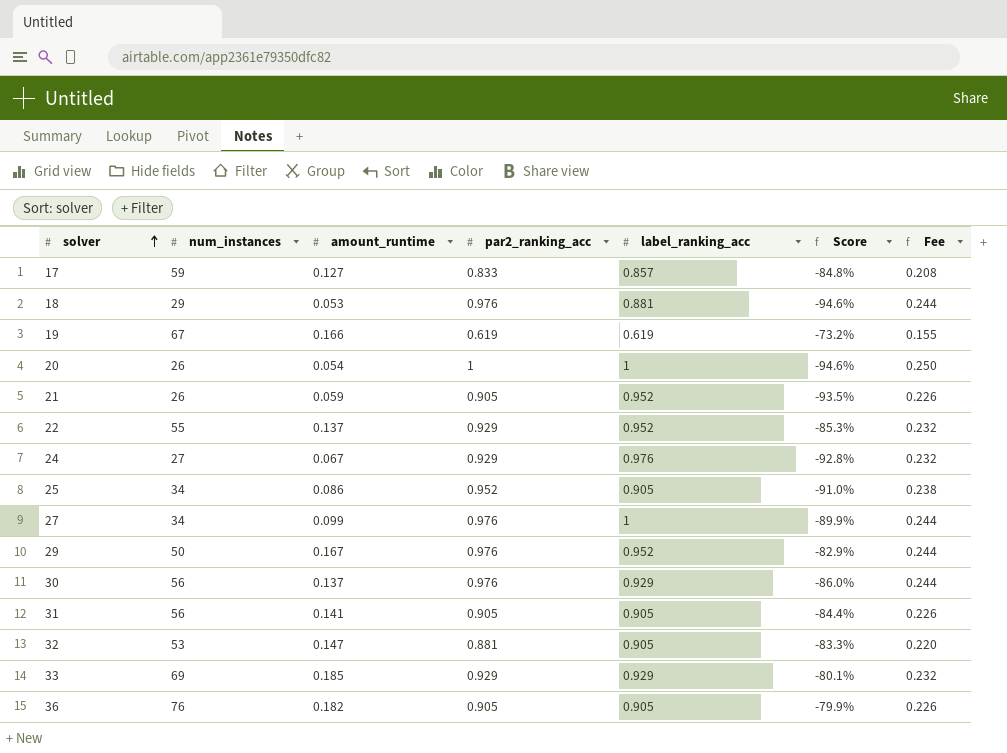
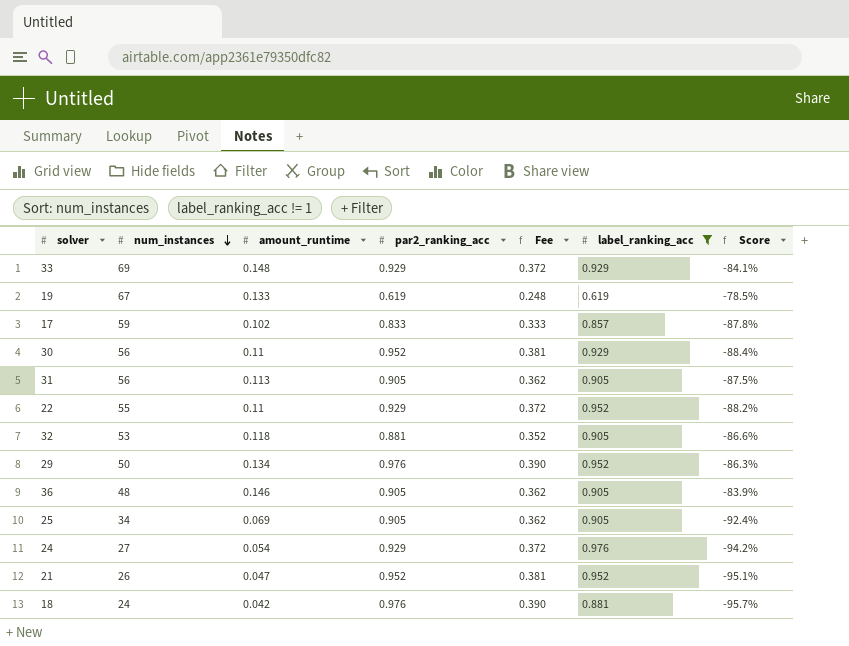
filter: none -> label_ranking_acc != 1
row order: solver ascending -> num_instances descending
column Fee | formula: [par2_ranking_acc] * 0.25 -> [par2_ranking_acc] * 0.4
column Fee | position: 7 -> 5
33 | amount_runtime: 0.185 -> 0.148
33 | Score: -80.1% -> -84.1%
19 | amount_runtime: 0.166 -> 0.133
19 | Score: -73.2% -> -78.5%
17 | amount_runtime: 0.127 -> 0.102
17 | Score: -84.8% -> -87.8%
30 | amount_runtime: 0.137 -> 0.11
30 | par2_ranking_acc: 0.976 -> 0.952
30 | Score: -86.0% -> -88.4%
31 | amount_runtime: 0.141 -> 0.113
31 | Score: -84.4% -> -87.5%
22 | amount_runtime: 0.137 -> 0.11
22 | Score: -85.3% -> -88.2%
32 | amount_runtime: 0.147 -> 0.118
32 | Score: -83.3% -> -86.6%
29 | amount_runtime: 0.167 -> 0.134
29 | Score: -82.9% -> -86.3%
36 | num_instances: 76 -> 48
36 | amount_runtime: 0.182 -> 0.146
36 | Score: -79.9% -> -83.9%
25 | amount_runtime: 0.086 -> 0.069
25 | par2_ranking_acc: 0.952 -> 0.905
25 | Score: -91.0% -> -92.4%
24 | amount_runtime: 0.067 -> 0.054
24 | Score: -92.8% -> -94.2%
21 | amount_runtime: 0.059 -> 0.047
21 | par2_ranking_acc: 0.905 -> 0.952
21 | Score: -93.5% -> -95.1%
18 | num_instances: 29 -> 24
18 | amount_runtime: 0.053 -> 0.042
18 | Score: -94.6% -> -95.7%

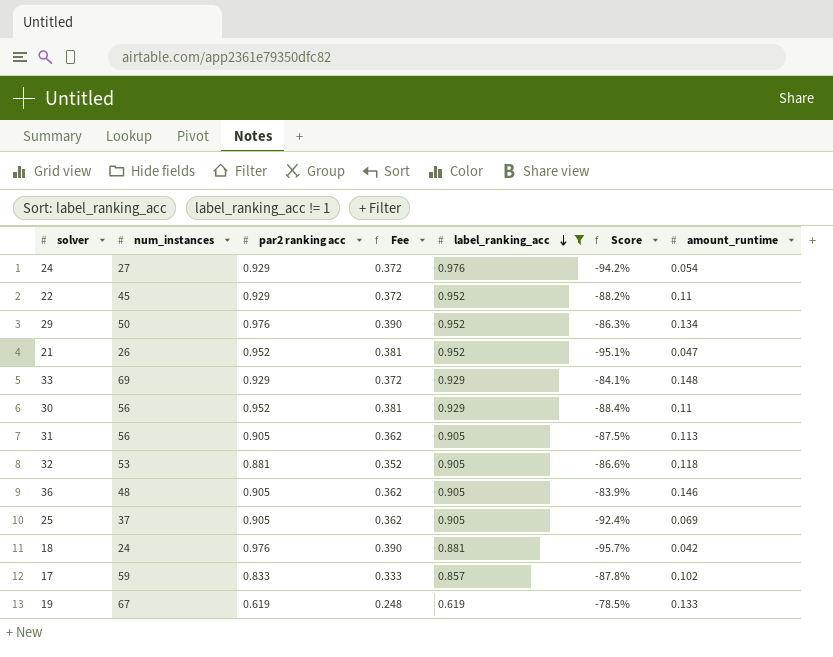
row order: num_instances descending -> label_ranking_acc descending
column name: par2_ranking_acc -> par2 ranking acc
column amount_runtime | position: 3 -> 7
22 | num_instances: 55 -> 45
25 | num_instances: 34 -> 37

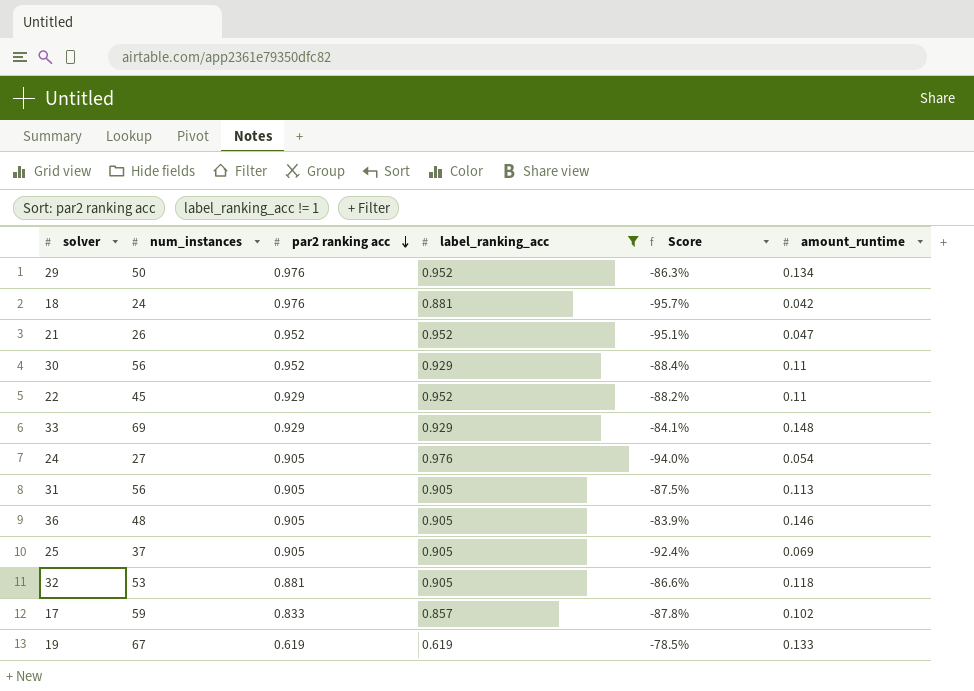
row order: label_ranking_acc descending -> par2 ranking acc descending
column Fee | formula: [par2 ranking acc] * 0.4 -> none
24 | par2 ranking acc: 0.929 -> 0.905
24 | Score: -94.2% -> -94.0%

